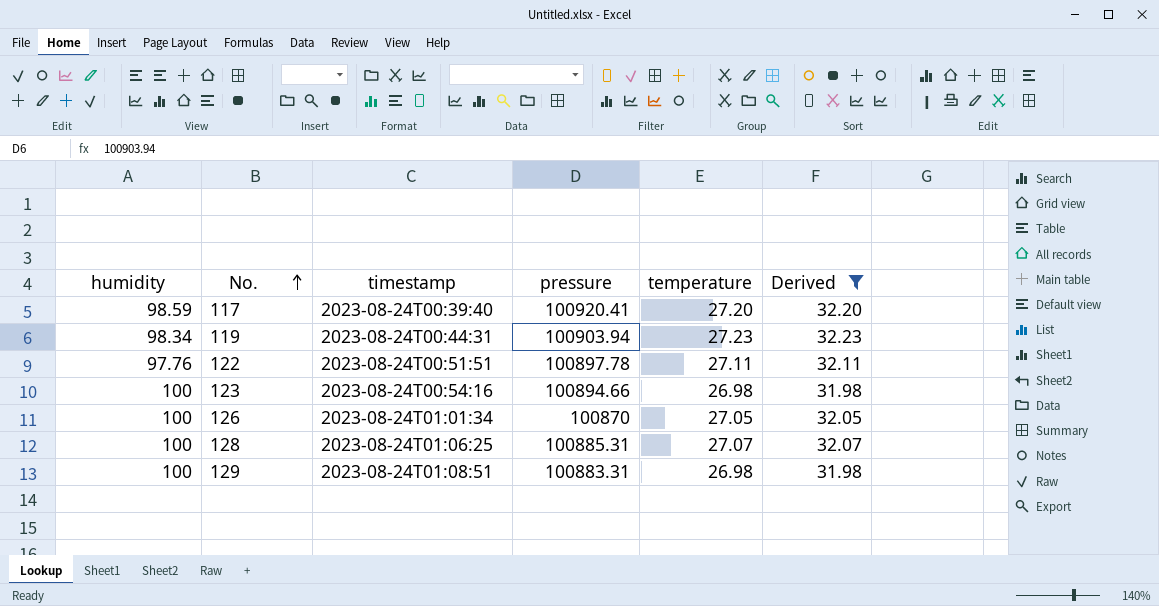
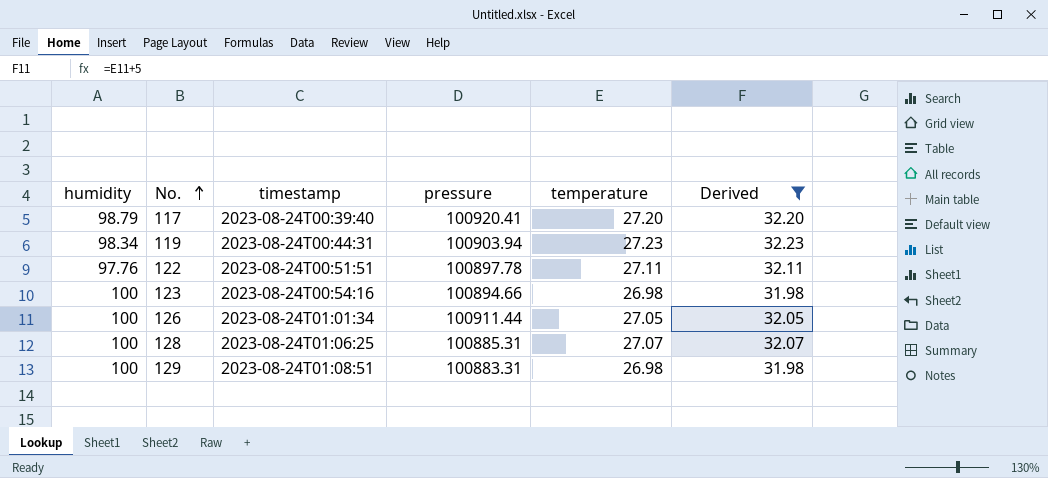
117 | humidity: 98.59 -> 98.79
126 | pressure: 100870 -> 100911.44

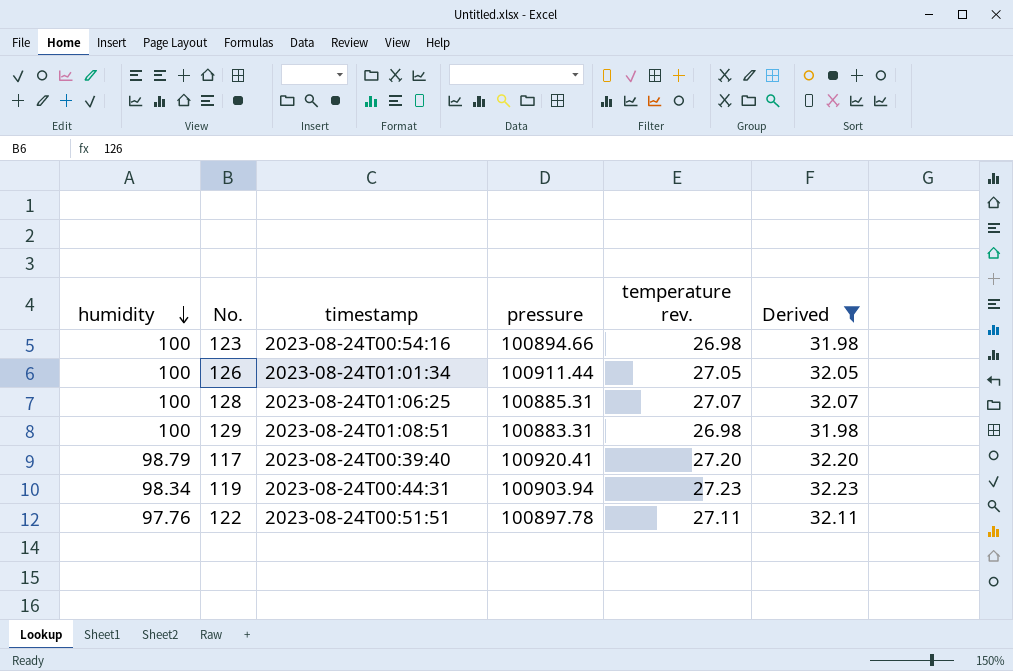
row order: No. ascending -> humidity descending
column name: temperature -> temperature rev.

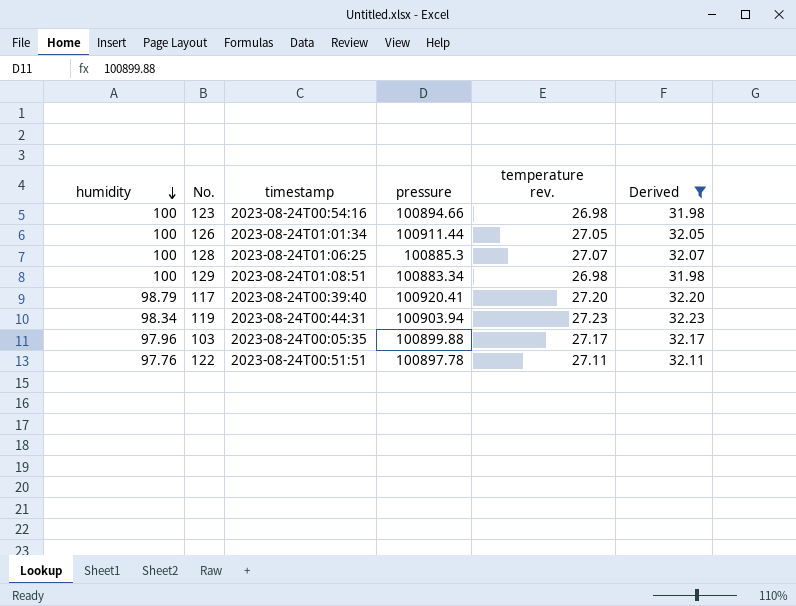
128 | pressure: 100885.31 -> 100885.3
129 | pressure: 100883.31 -> 100883.34
row 103: none -> 97.96 | 2023-08-24T00:05:35 | 100899.88 | 27.17 | 32.17

